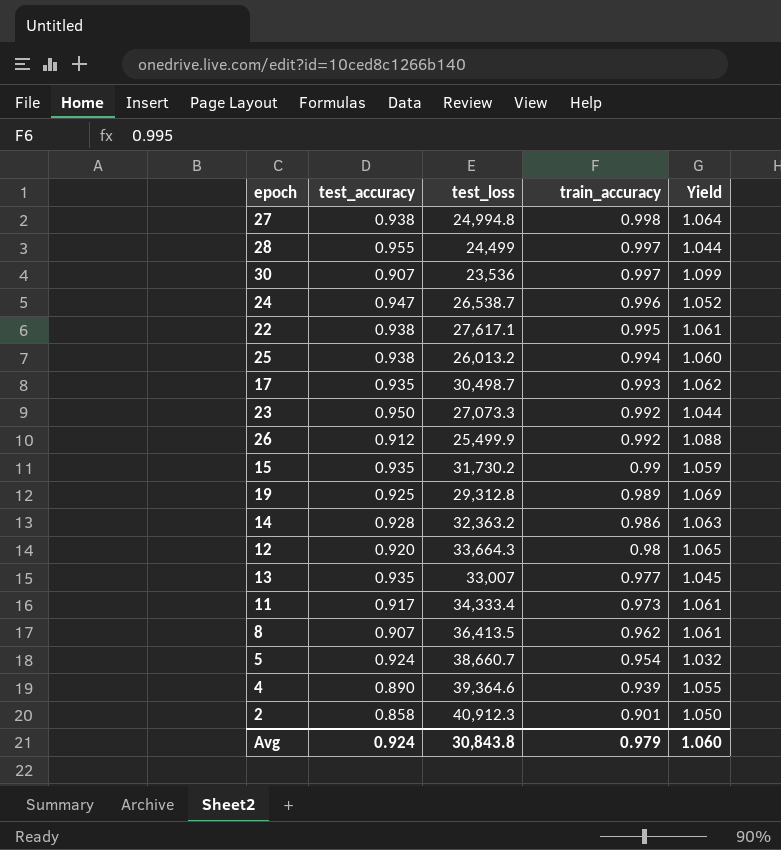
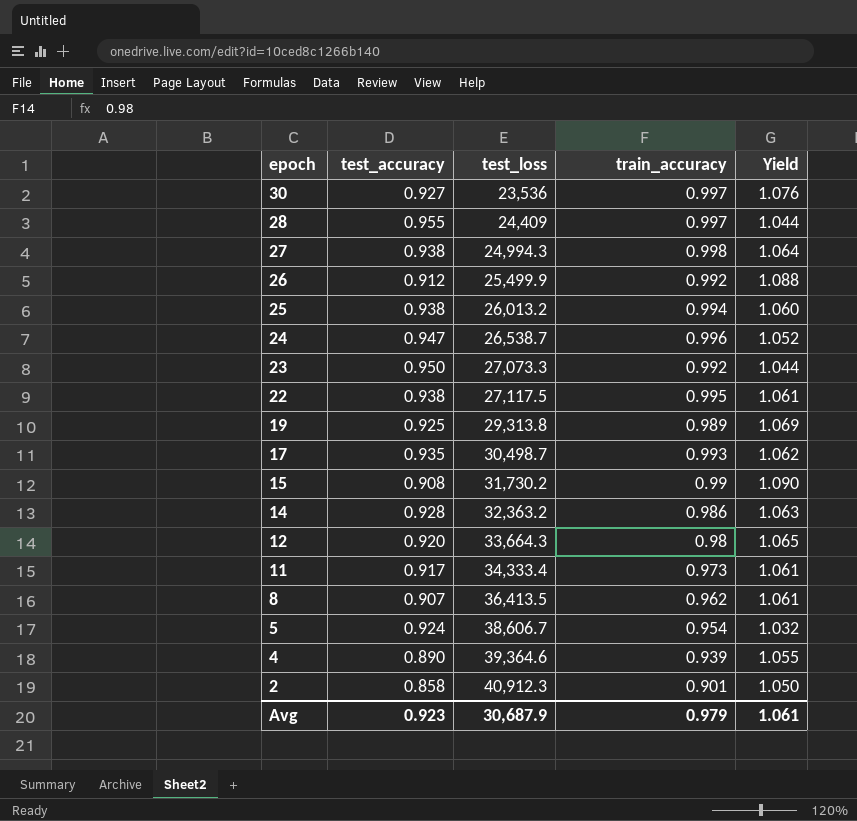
row order: train_accuracy descending -> epoch descending
row 13: 0.935 | 33,007 | 0.977 | 1.045 -> none
30 | test_accuracy: 0.907 -> 0.927
30 | Yield: 1.099 -> 1.076
28 | test_loss: 24,499 -> 24,409
27 | test_loss: 24,994.8 -> 24,994.3
22 | test_loss: 27,617.1 -> 27,117.5
19 | test_loss: 29,312.8 -> 29,313.8
15 | test_accuracy: 0.935 -> 0.908
15 | Yield: 1.059 -> 1.090
5 | test_loss: 38,660.7 -> 38,606.7
Avg | test_accuracy: 0.924 -> 0.923
Avg | test_loss: 30,843.8 -> 30,687.9
Avg | Yield: 1.060 -> 1.061

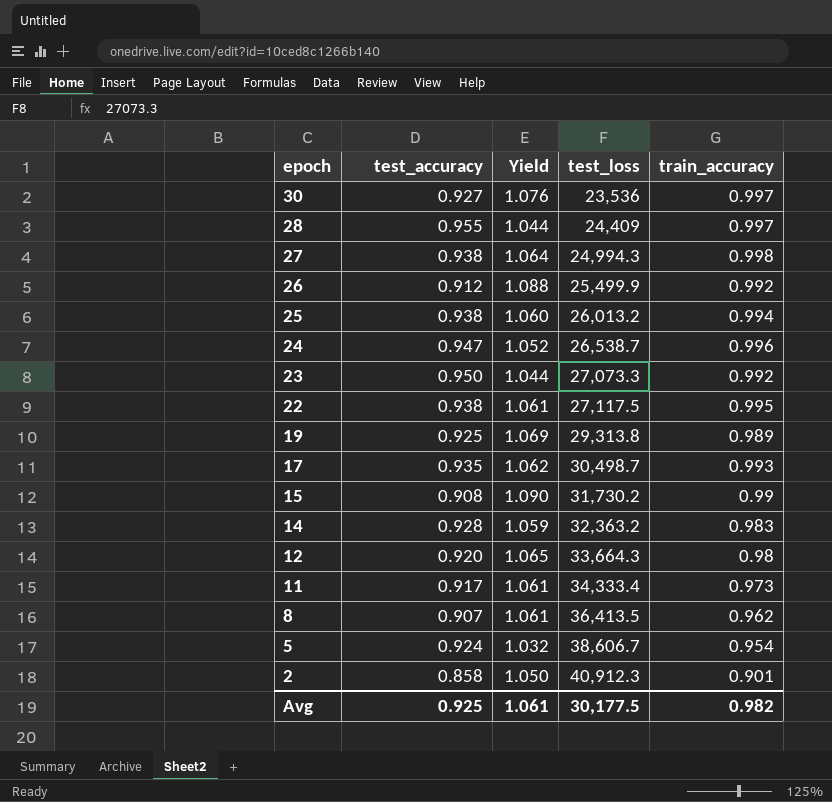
column Yield | position: 5 -> 3
row 4: 0.890 | 39,364.6 | 0.939 | 1.055 -> none
14 | Yield: 1.063 -> 1.059
14 | train_accuracy: 0.986 -> 0.983
Avg | test_accuracy: 0.923 -> 0.925
Avg | test_loss: 30,687.9 -> 30,177.5
Avg | train_accuracy: 0.979 -> 0.982

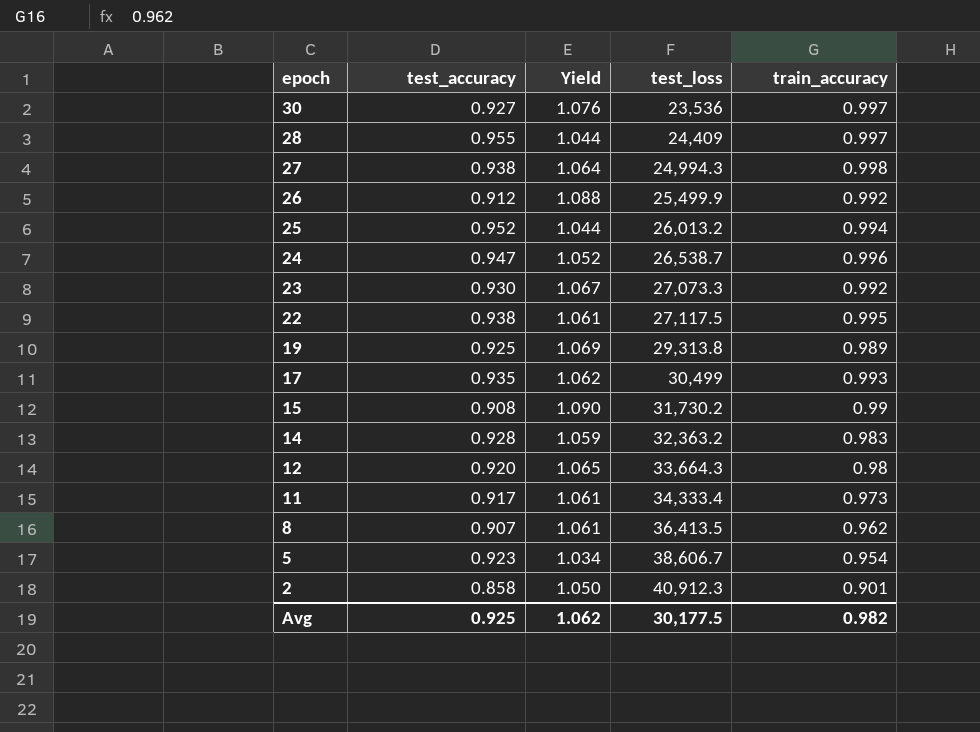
25 | test_accuracy: 0.938 -> 0.952
25 | Yield: 1.060 -> 1.044
23 | test_accuracy: 0.950 -> 0.930
23 | Yield: 1.044 -> 1.067
17 | test_loss: 30,498.7 -> 30,499
5 | test_accuracy: 0.924 -> 0.923
5 | Yield: 1.032 -> 1.034
Avg | Yield: 1.061 -> 1.062

